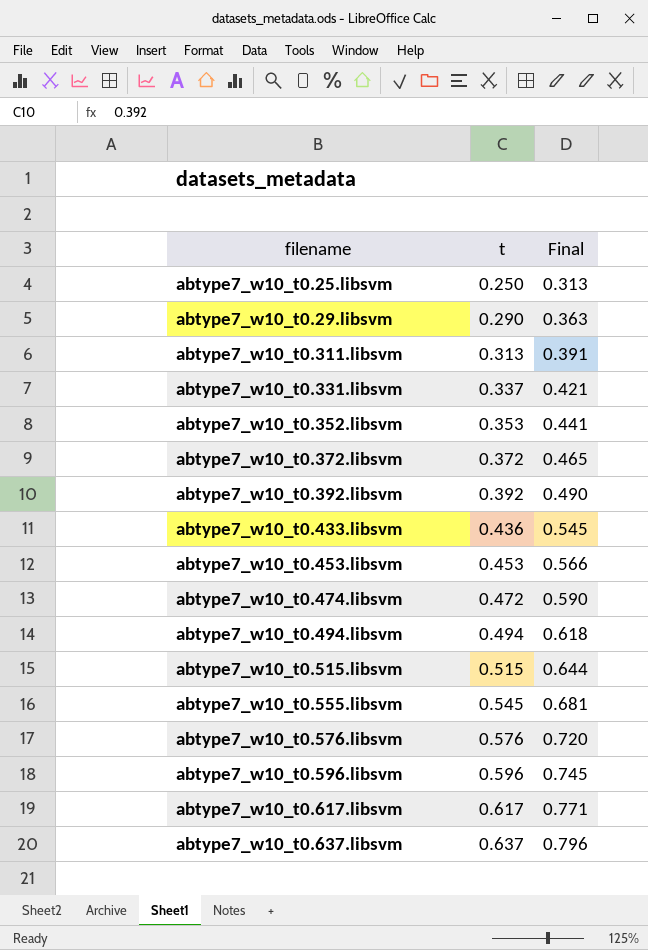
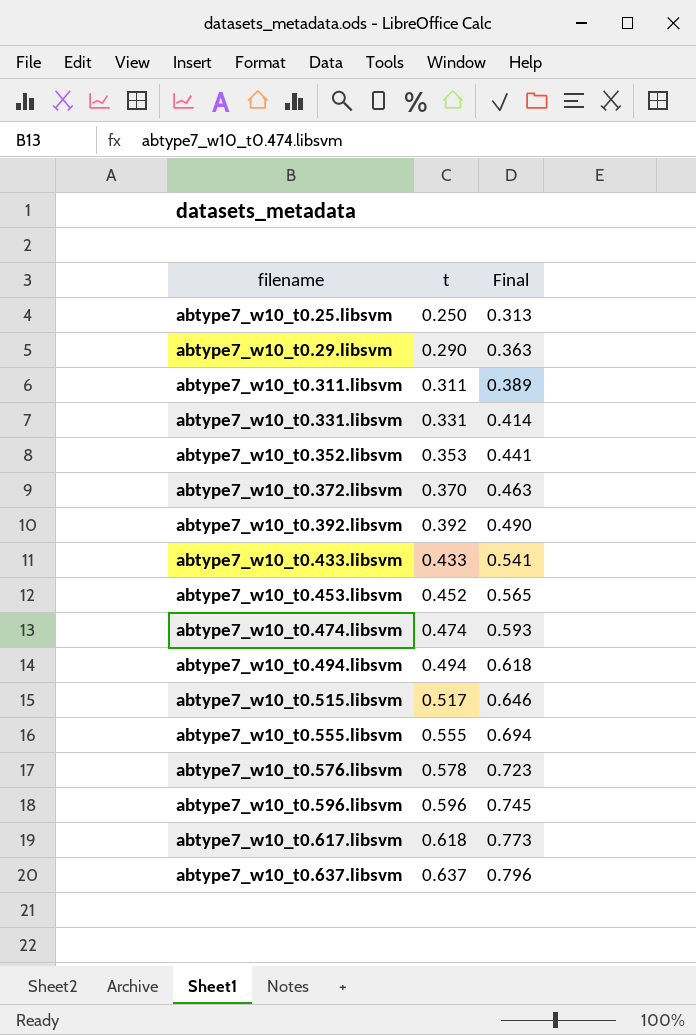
abtype7_w10_t0.311.libsvm | t: 0.313 -> 0.311
abtype7_w10_t0.311.libsvm | Final: 0.391 -> 0.389
abtype7_w10_t0.331.libsvm | t: 0.337 -> 0.331
abtype7_w10_t0.331.libsvm | Final: 0.421 -> 0.414
abtype7_w10_t0.372.libsvm | t: 0.372 -> 0.370
abtype7_w10_t0.372.libsvm | Final: 0.465 -> 0.463
abtype7_w10_t0.433.libsvm | t: 0.436 -> 0.433
abtype7_w10_t0.433.libsvm | Final: 0.545 -> 0.541
abtype7_w10_t0.453.libsvm | t: 0.453 -> 0.452
abtype7_w10_t0.453.libsvm | Final: 0.566 -> 0.565
abtype7_w10_t0.474.libsvm | t: 0.472 -> 0.474
abtype7_w10_t0.474.libsvm | Final: 0.590 -> 0.593
abtype7_w10_t0.515.libsvm | t: 0.515 -> 0.517
abtype7_w10_t0.515.libsvm | Final: 0.644 -> 0.646
abtype7_w10_t0.555.libsvm | t: 0.545 -> 0.555
abtype7_w10_t0.555.libsvm | Final: 0.681 -> 0.694
abtype7_w10_t0.576.libsvm | t: 0.576 -> 0.578
abtype7_w10_t0.576.libsvm | Final: 0.720 -> 0.723
abtype7_w10_t0.617.libsvm | t: 0.617 -> 0.618
abtype7_w10_t0.617.libsvm | Final: 0.771 -> 0.773

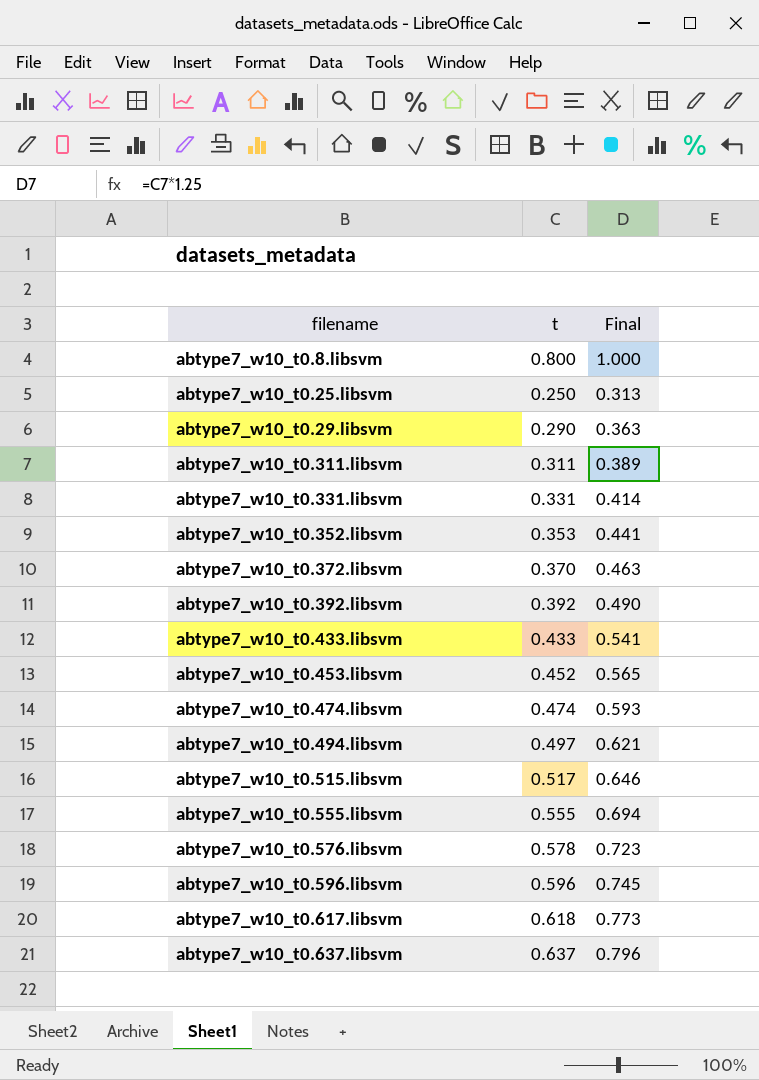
row abtype7_w10_t0.8.libsvm: none -> 0.800 | 1.000
abtype7_w10_t0.494.libsvm | t: 0.494 -> 0.497
abtype7_w10_t0.494.libsvm | Final: 0.618 -> 0.621

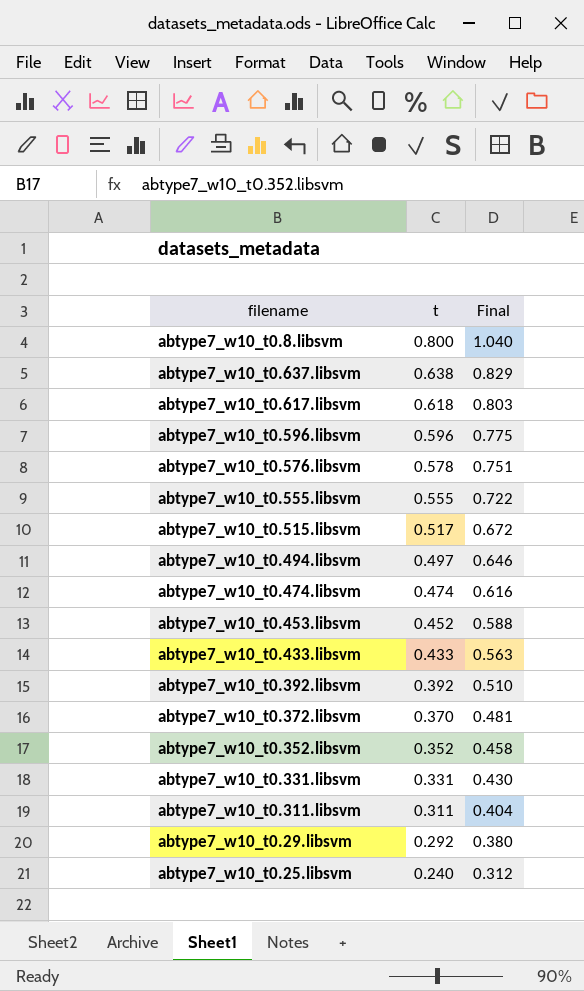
row order: filename ascending -> t descending
column Final | formula: [t] * 1.25 -> [t] * 1.3
abtype7_w10_t0.637.libsvm | t: 0.637 -> 0.638
abtype7_w10_t0.352.libsvm | t: 0.353 -> 0.352
abtype7_w10_t0.29.libsvm | t: 0.290 -> 0.292
abtype7_w10_t0.25.libsvm | t: 0.250 -> 0.240

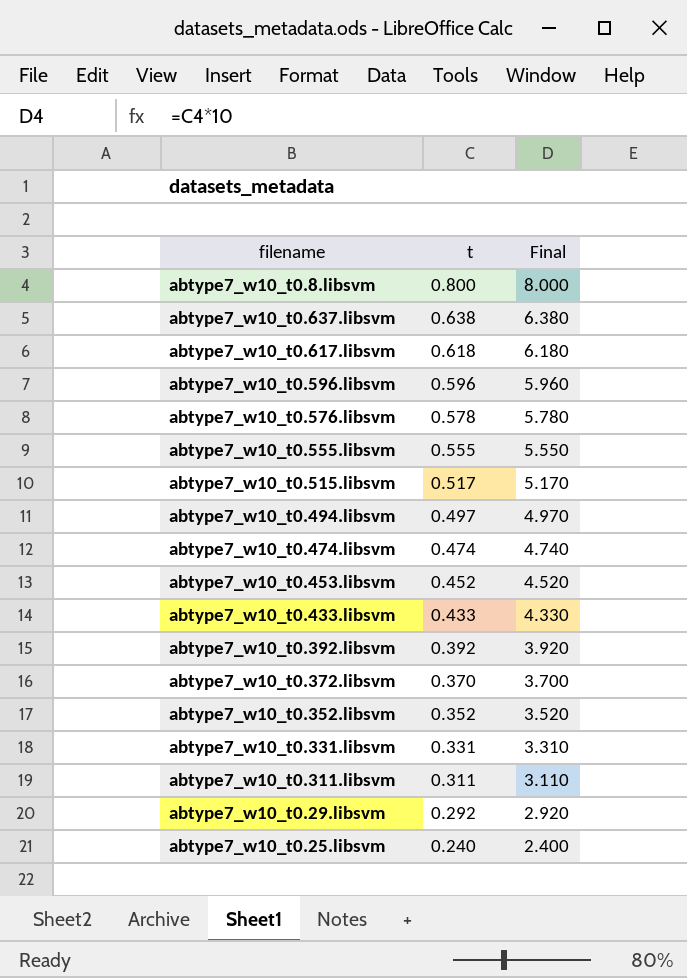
column Final | formula: [t] * 1.3 -> [t] * 10

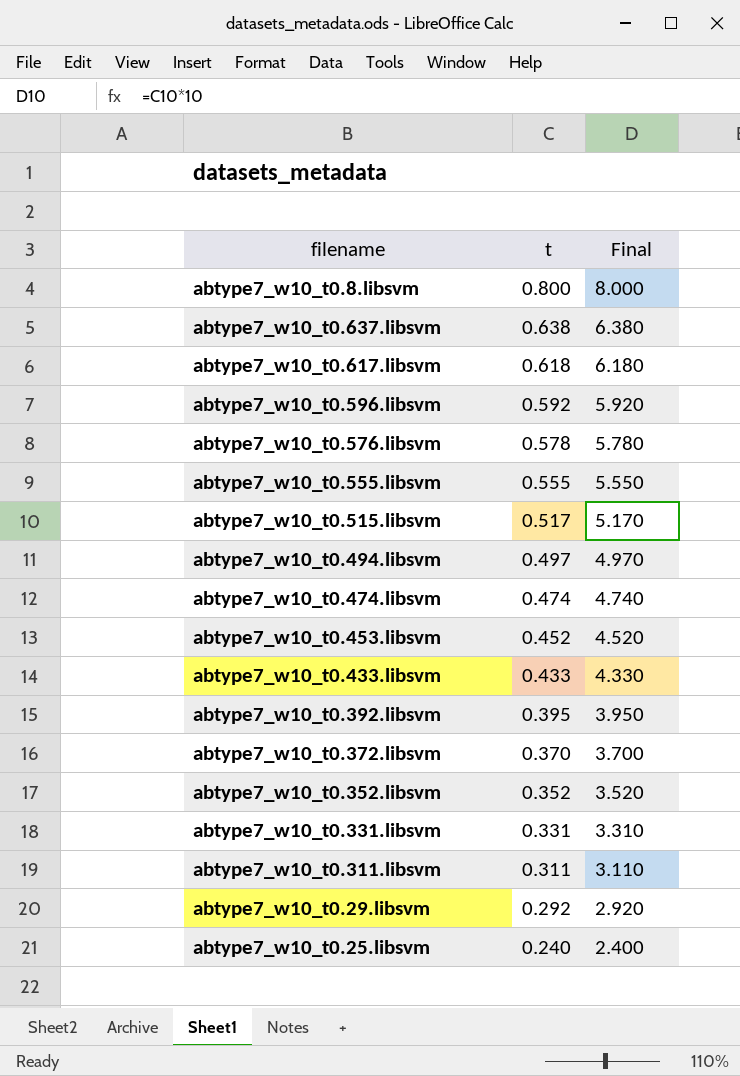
abtype7_w10_t0.596.libsvm | t: 0.596 -> 0.592
abtype7_w10_t0.596.libsvm | Final: 5.960 -> 5.920
abtype7_w10_t0.392.libsvm | t: 0.392 -> 0.395
abtype7_w10_t0.392.libsvm | Final: 3.920 -> 3.950

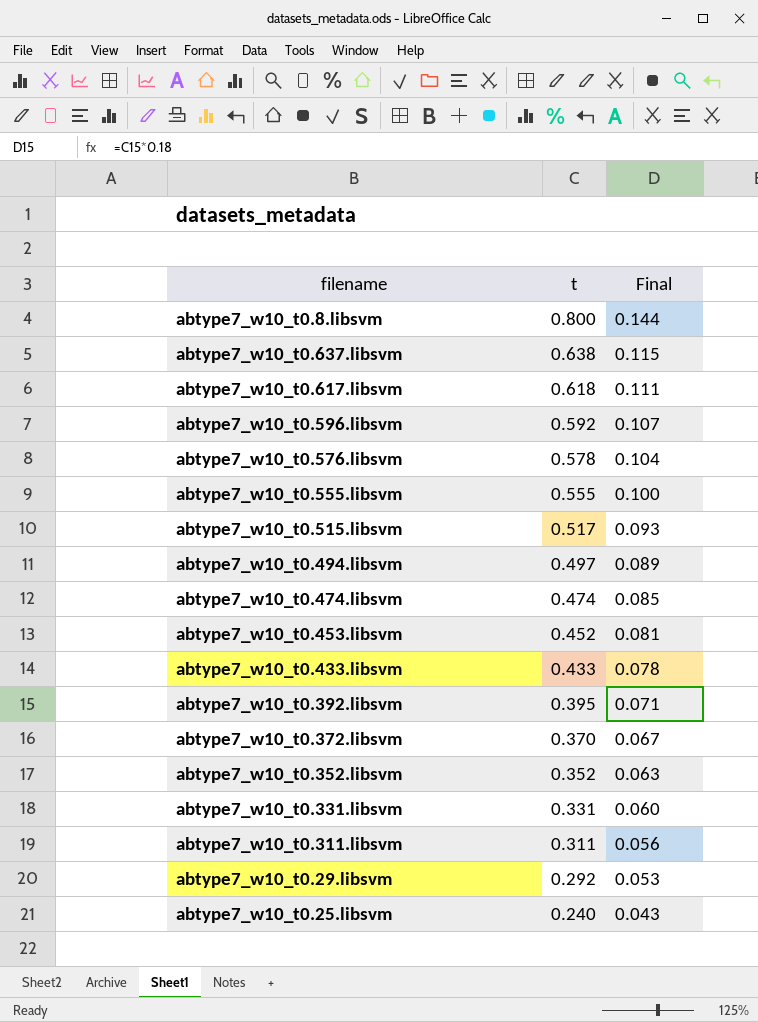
column Final | formula: [t] * 10 -> [t] * 0.18

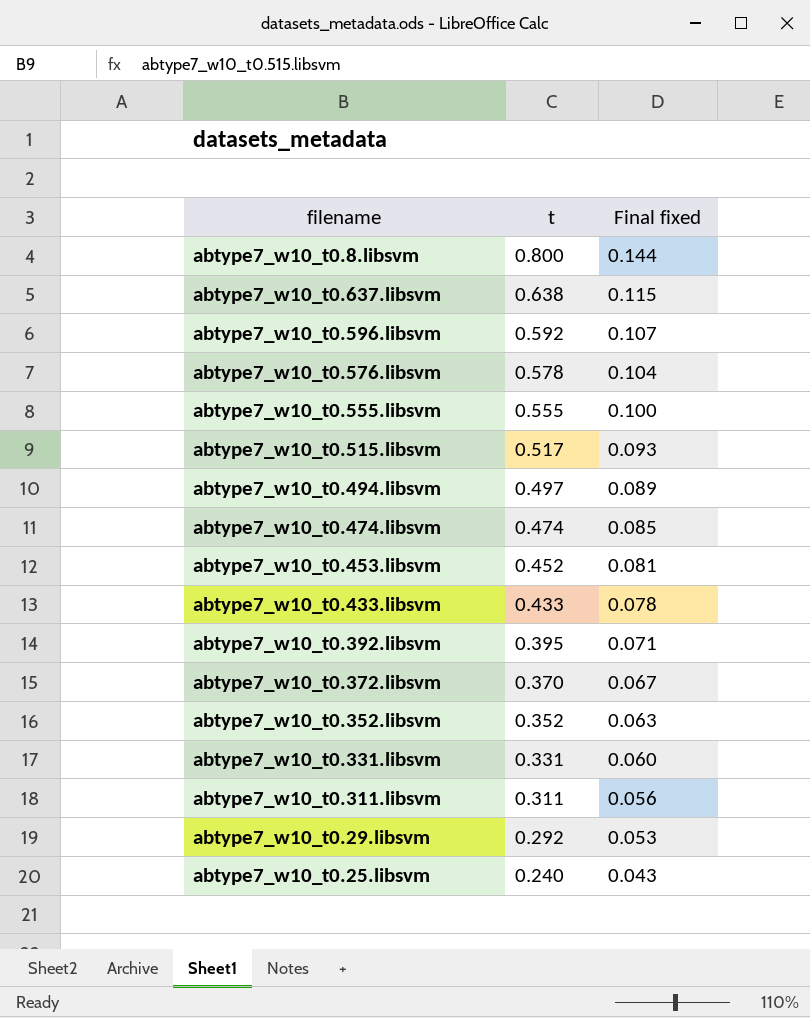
column name: Final -> Final fixed
row abtype7_w10_t0.617.libsvm: 0.618 | 0.111 -> none

